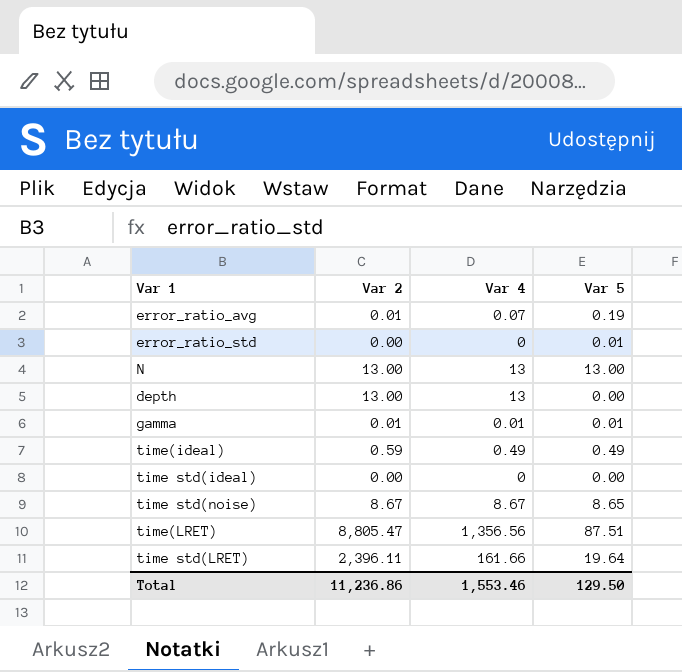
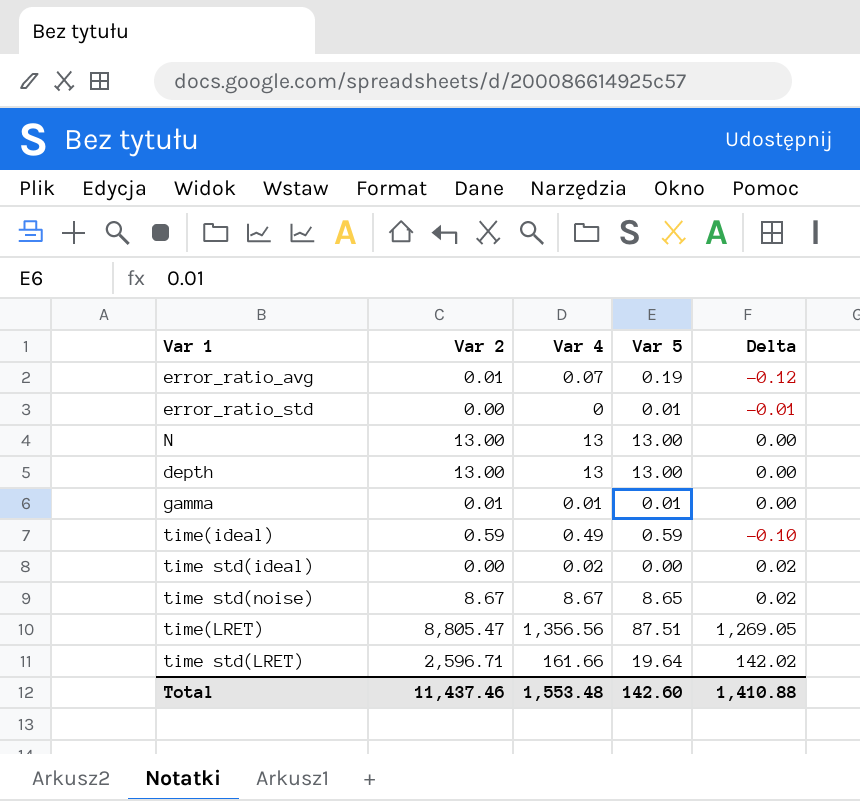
column Delta | formula: none -> [Var 4] - [Var 5]
depth | Var 5: 0.00 -> 13.00
time(ideal) | Var 5: 0.49 -> 0.59
time std(ideal) | Var 4: 0 -> 0.02
time std(LRET) | Var 2: 2,396.11 -> 2,596.71
Total | Var 2: 11,236.86 -> 11,437.46
Total | Var 4: 1,553.46 -> 1,553.48
Total | Var 5: 129.50 -> 142.60

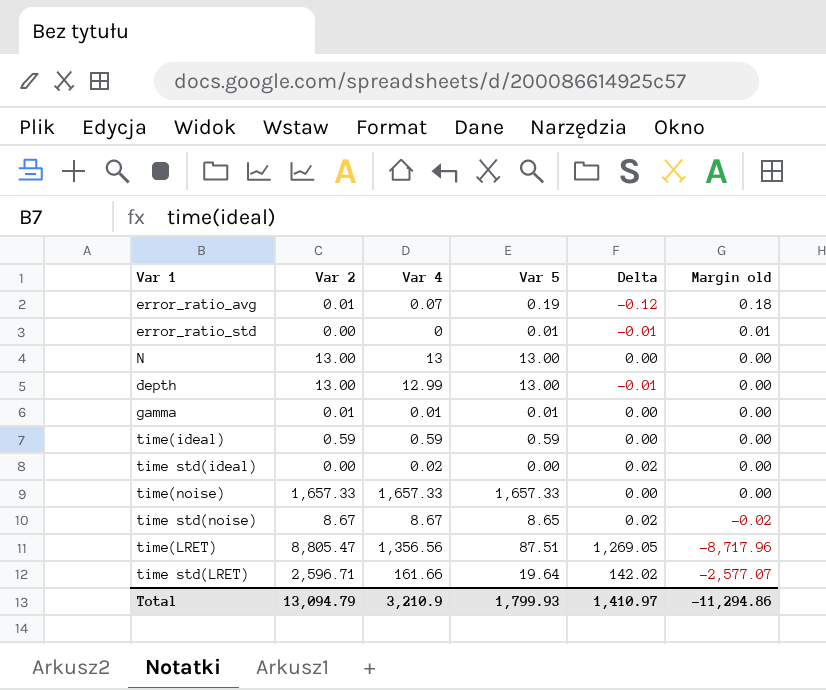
column Margin old | formula: none -> [Var 5] - [Var 2]
depth | Var 4: 13 -> 12.99
depth | Delta: 0.00 -> -0.01
time(ideal) | Var 4: 0.49 -> 0.59
time(ideal) | Delta: -0.10 -> 0.00
row time(noise): none -> 1,657.33 | 1,657.33 | 1,657.33 | 0.00 | 0.00
Total | Var 2: 11,437.46 -> 13,094.79
Total | Var 4: 1,553.48 -> 3,210.9
Total | Var 5: 142.60 -> 1,799.93
Total | Delta: 1,410.88 -> 1,410.97

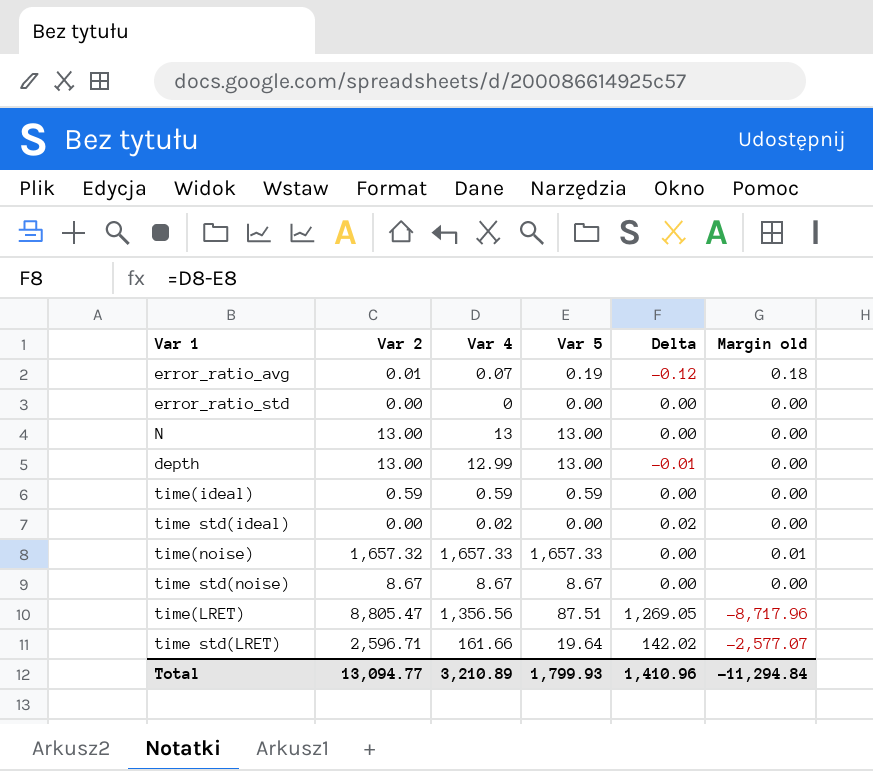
row gamma: 0.01 | 0.01 | 0.01 | 0.00 | 0.00 -> none
error_ratio_std | Var 5: 0.01 -> 0.00
error_ratio_std | Delta: -0.01 -> 0.00
error_ratio_std | Margin old: 0.01 -> 0.00
time(noise) | Var 2: 1,657.33 -> 1,657.32
time(noise) | Margin old: 0.00 -> 0.01
time std(noise) | Var 5: 8.65 -> 8.67
time std(noise) | Delta: 0.02 -> 0.00
time std(noise) | Margin old: -0.02 -> 0.00
Total | Var 2: 13,094.79 -> 13,094.77
Total | Var 4: 3,210.9 -> 3,210.89
Total | Delta: 1,410.97 -> 1,410.96
Total | Margin old: -11,294.86 -> -11,294.84

